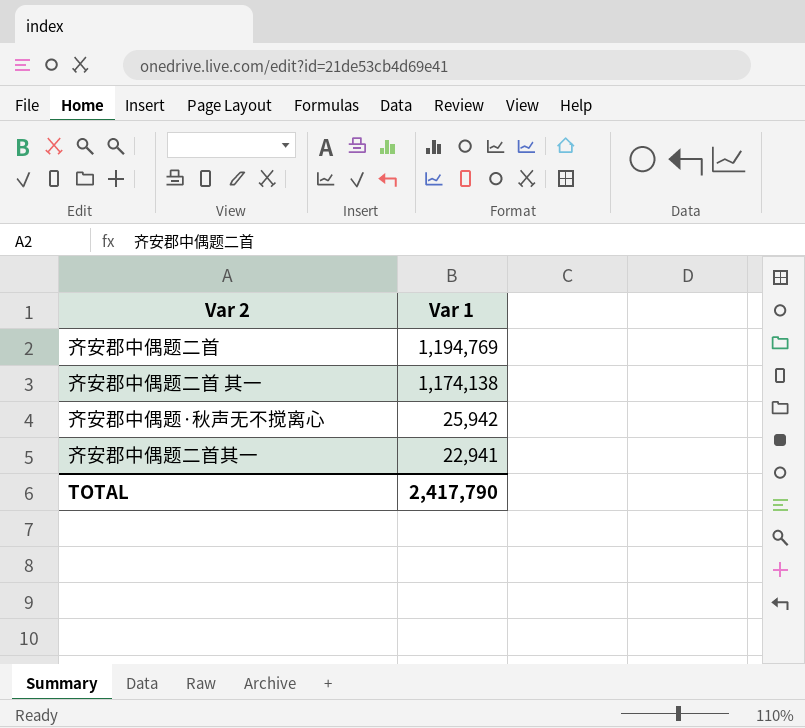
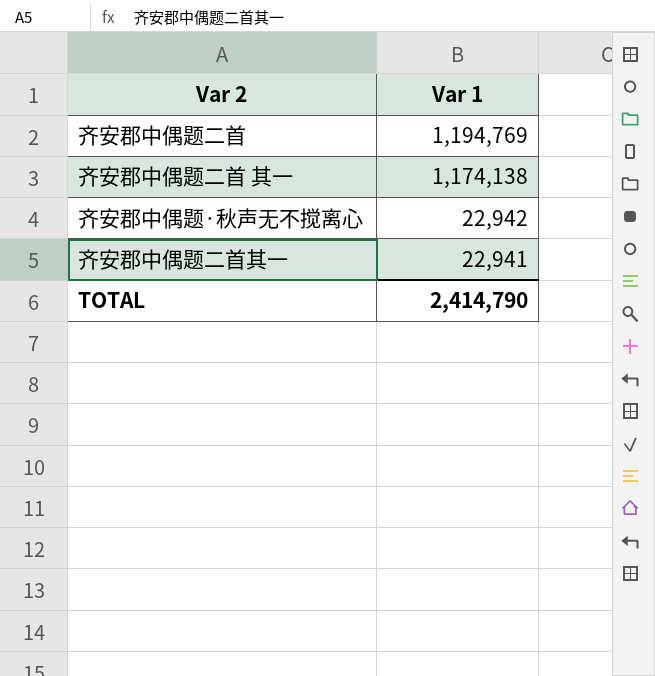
齐安郡中偶题·秋声无不搅离心 | Var 1: 25,942 -> 22,942
TOTAL | Var 1: 2,417,790 -> 2,414,790

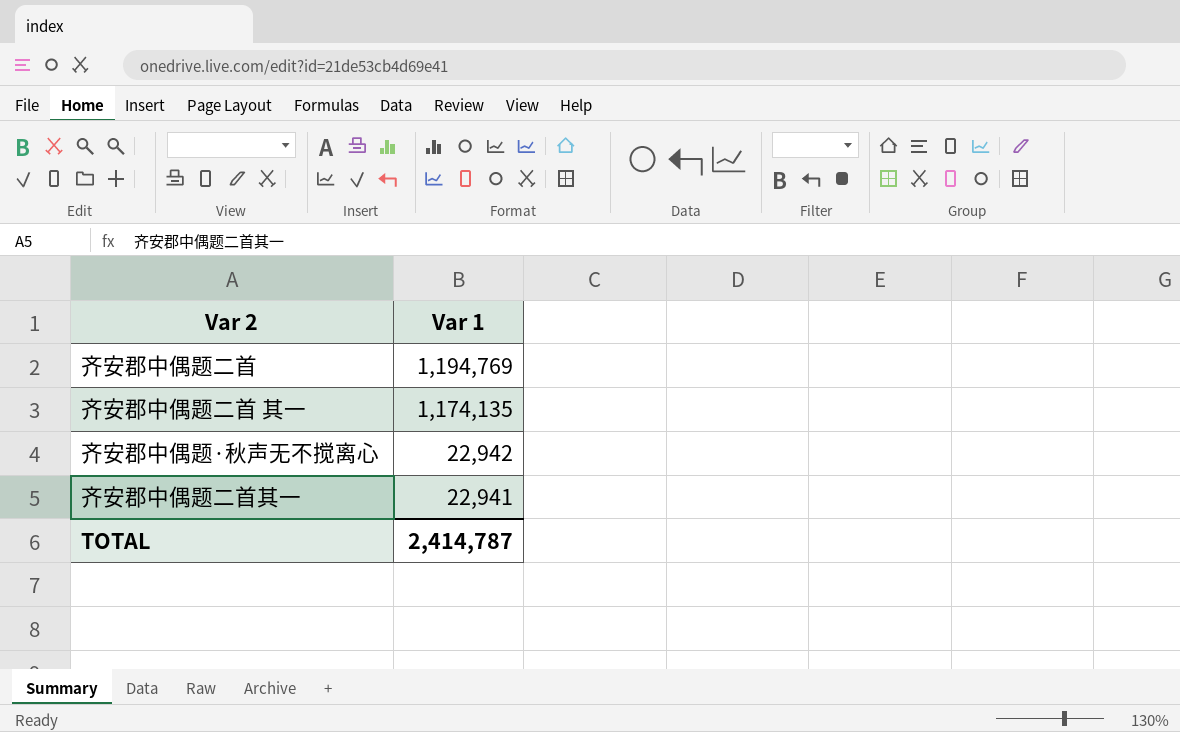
齐安郡中偶题二首 其一 | Var 1: 1,174,138 -> 1,174,135
TOTAL | Var 1: 2,414,790 -> 2,414,787

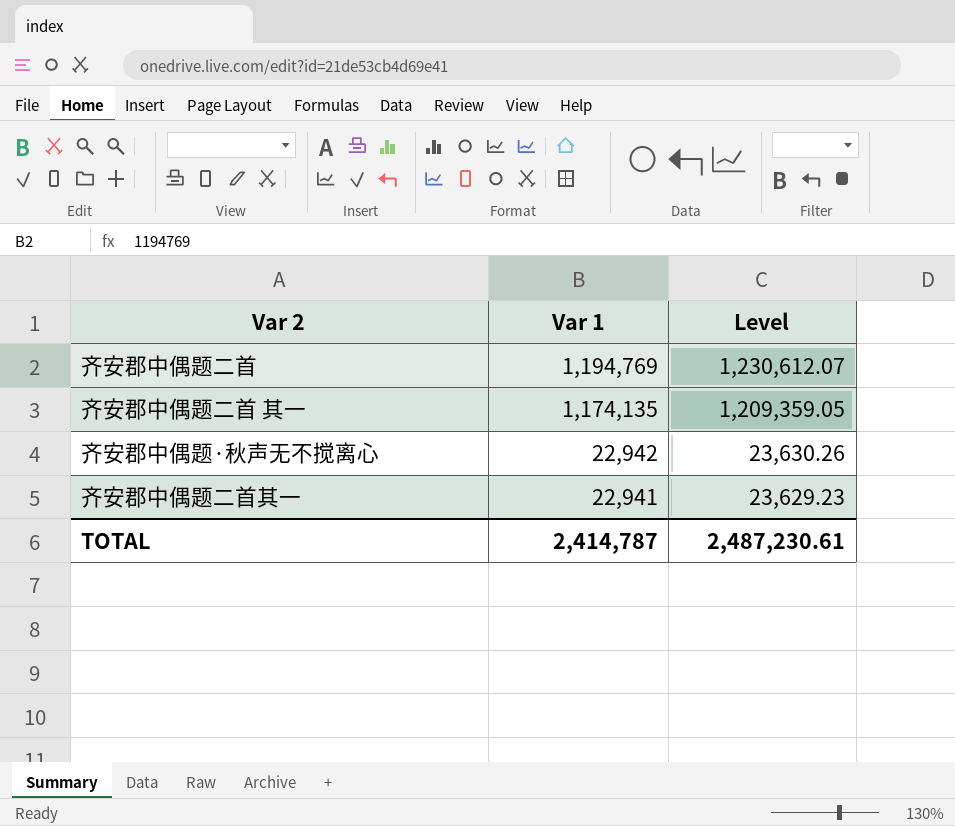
column Level | formula: none -> [Var 1] * 1.03

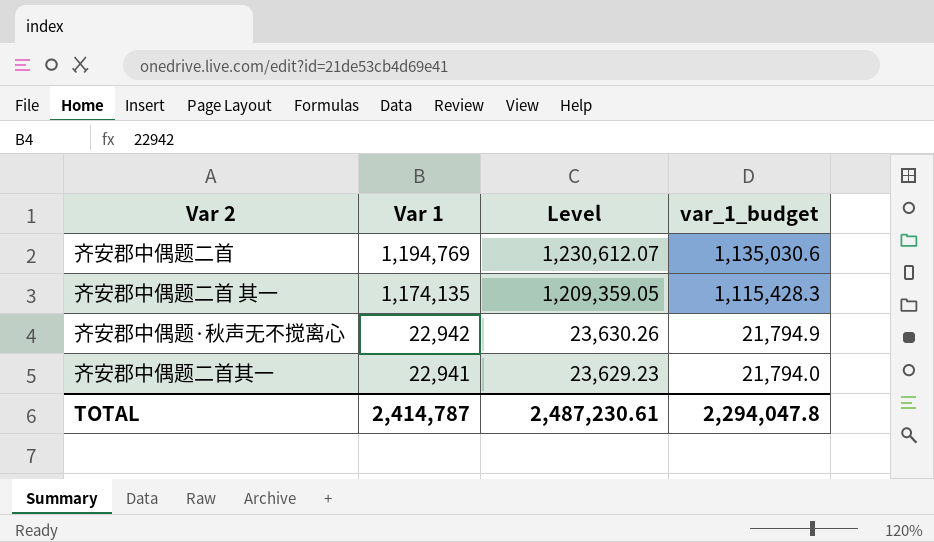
column var_1_budget | formula: none -> [Var 1] * 0.95

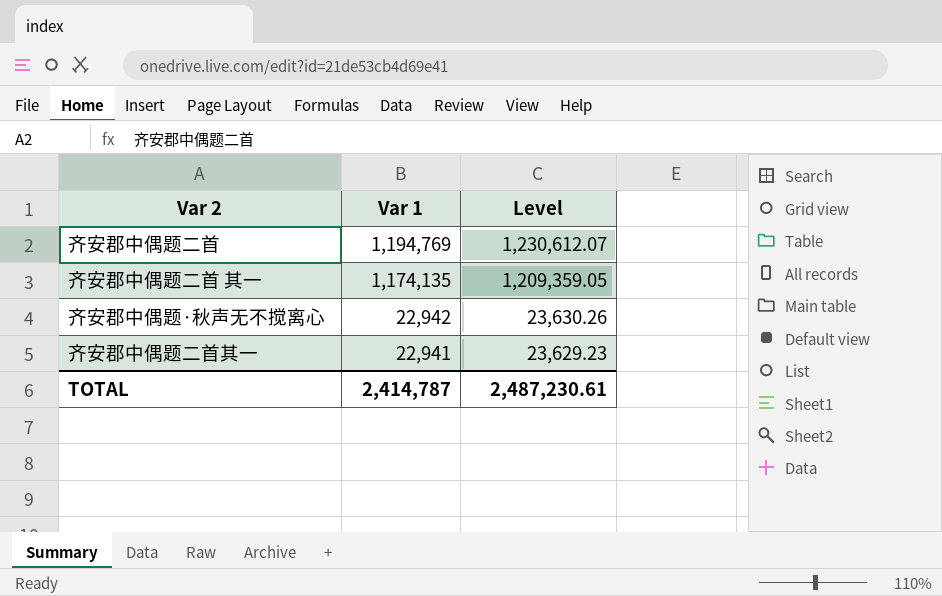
column var_1_budget | formula: [Var 1] * 0.95 -> none

